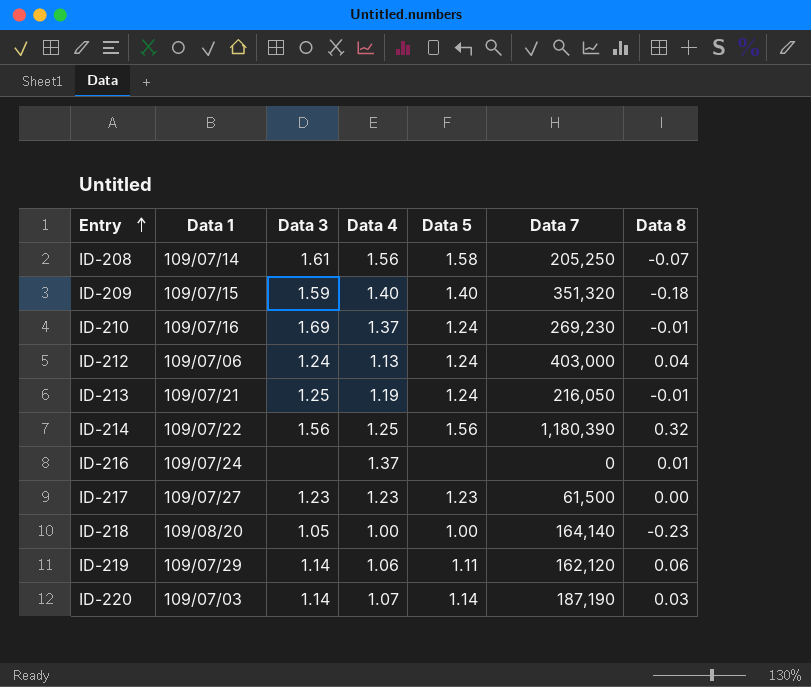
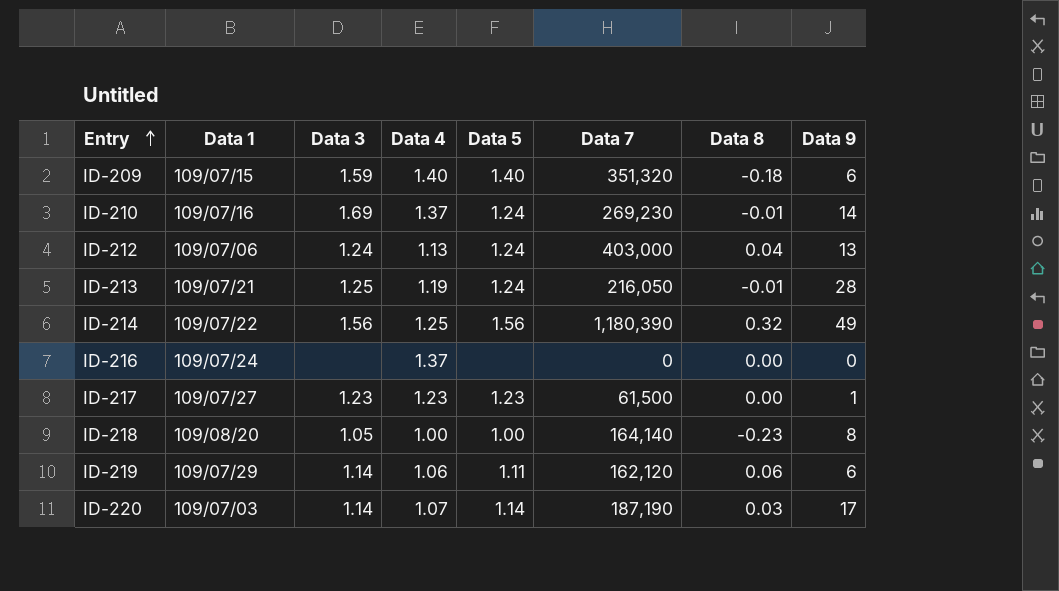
column Data 9 | position: none -> 8
row ID-208: 109/07/14 | 1.61 | 1.56 | 1.58 | 205,250 | -0.07 -> none
ID-216 | Data 8: 0.01 -> 0.00

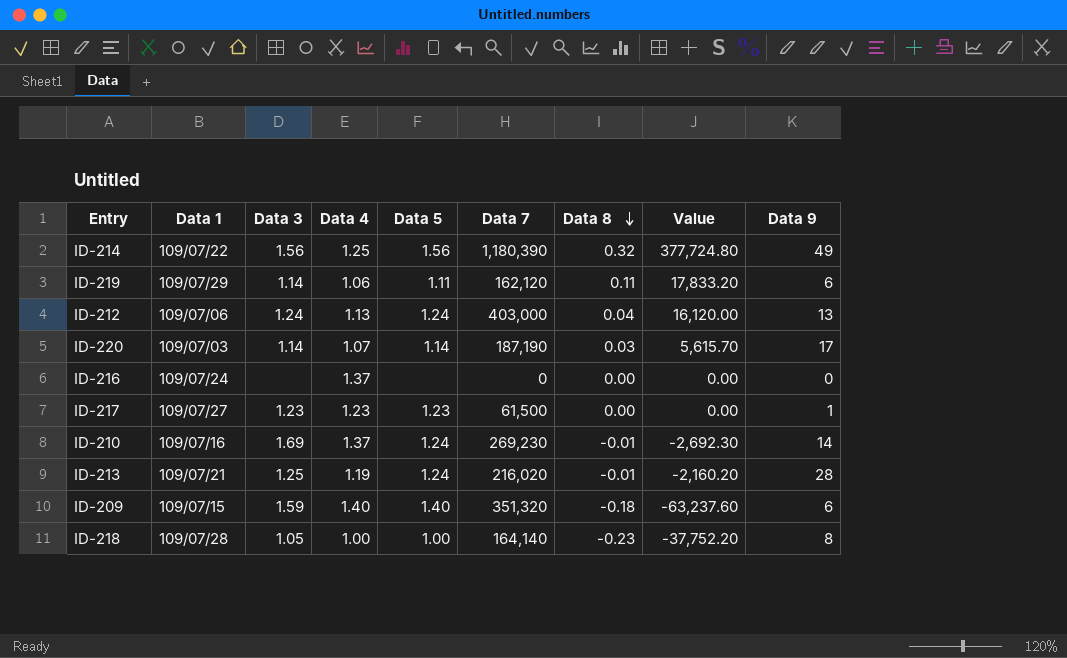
row order: Entry ascending -> Data 8 descending
column Value | formula: none -> [Data 7] * [Data 8]
ID-219 | Data 8: 0.06 -> 0.11
ID-213 | Data 7: 216,050 -> 216,020
ID-218 | Data 1: 109/08/20 -> 109/07/28

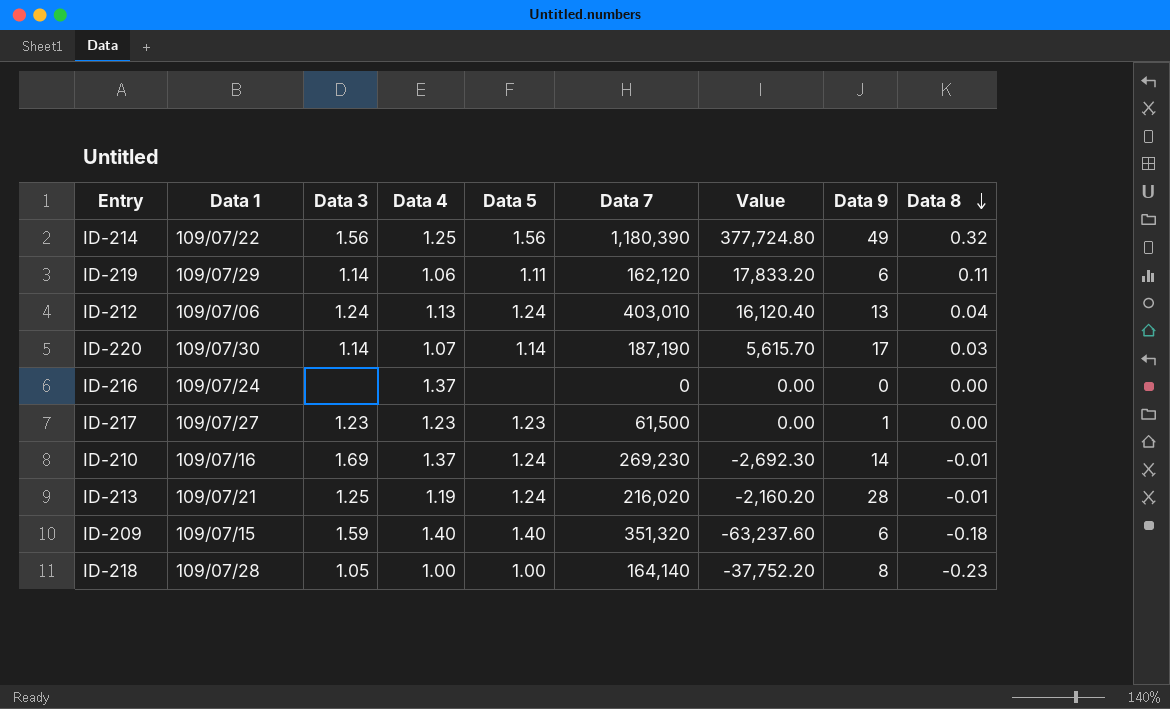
column Data 8 | position: 7 -> 9
ID-212 | Data 7: 403,000 -> 403,010
ID-212 | Value: 16,120.00 -> 16,120.40
ID-220 | Data 1: 109/07/03 -> 109/07/30

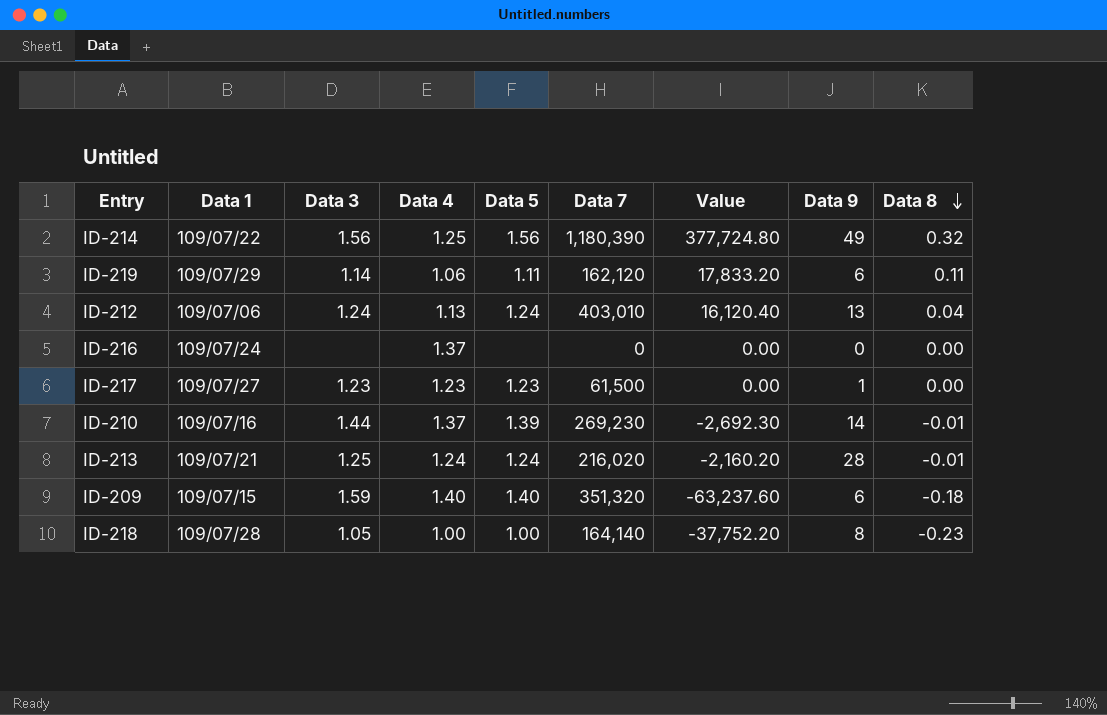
row ID-220: 109/07/30 | 1.14 | 1.07 | 1.14 | 187,190 | 5,615.70 | 17 | 0.03 -> none
ID-210 | Data 3: 1.69 -> 1.44
ID-210 | Data 5: 1.24 -> 1.39
ID-213 | Data 4: 1.19 -> 1.24

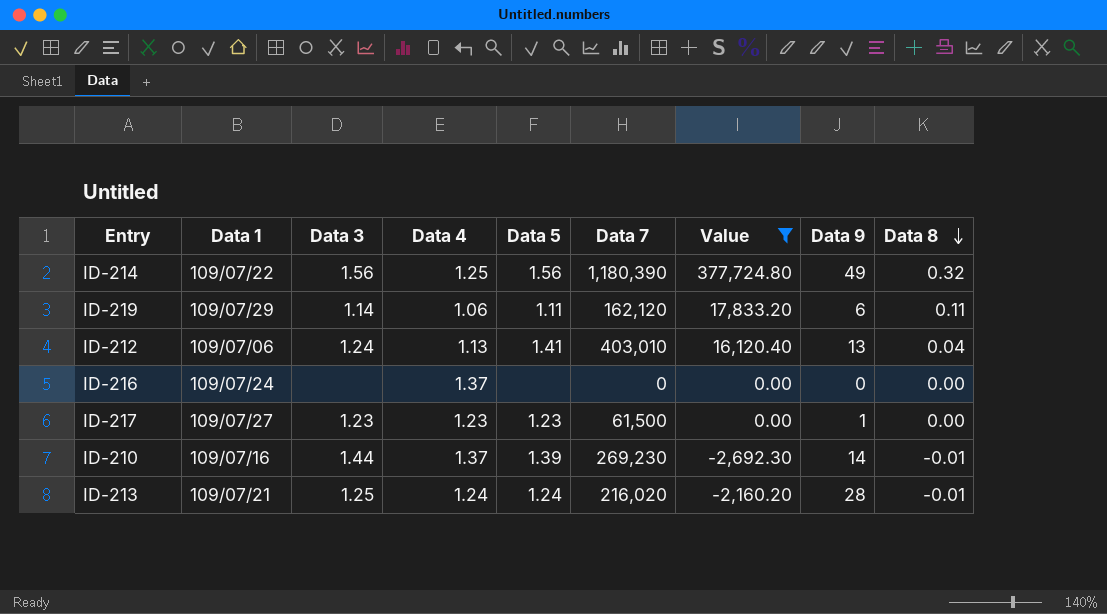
filter: none -> Value >= -2,692.30
ID-212 | Data 5: 1.24 -> 1.41

